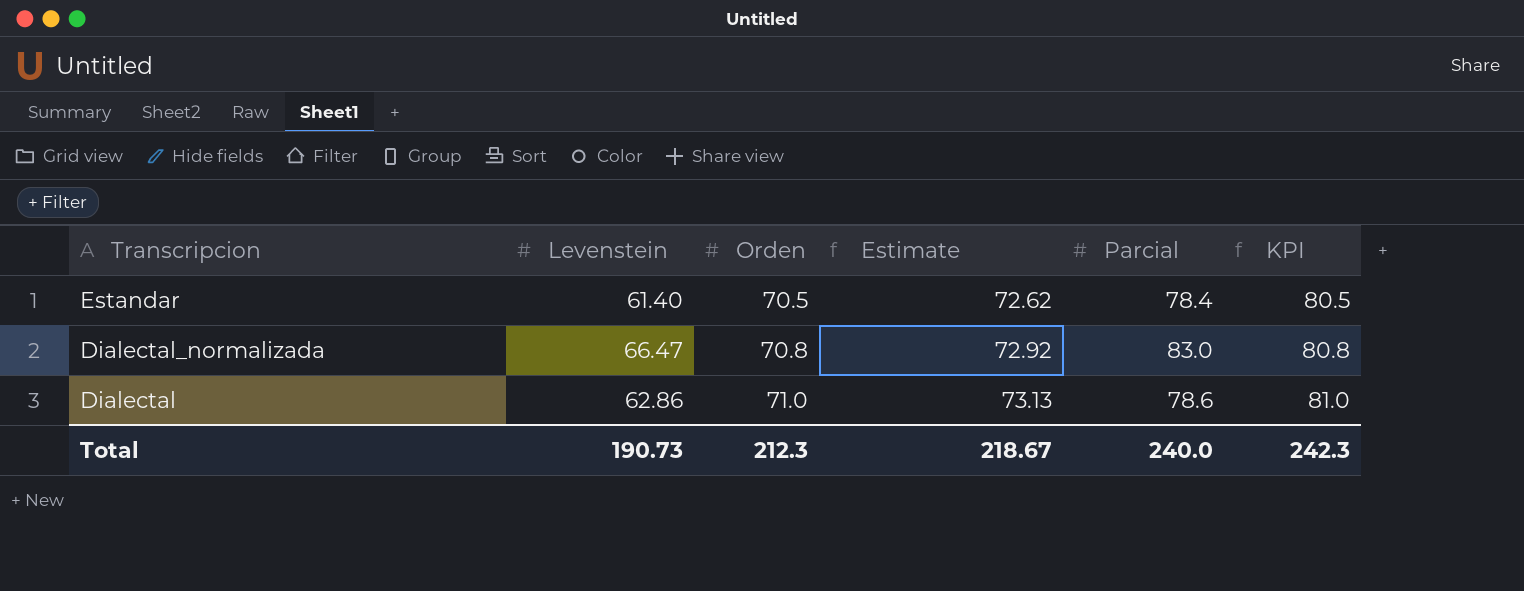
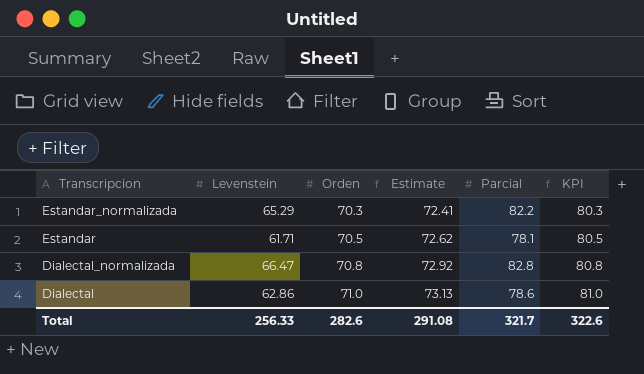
row Estandar_normalizada: none -> 65.29 | 70.3 | 72.41 | 82.2 | 80.3
Estandar | Levenstein: 61.40 -> 61.71
Estandar | Parcial: 78.4 -> 78.1
Dialectal_normalizada | Parcial: 83.0 -> 82.8
Total | Levenstein: 190.73 -> 256.33
Total | Orden: 212.3 -> 282.6
Total | Estimate: 218.67 -> 291.08
Total | Parcial: 240.0 -> 321.7
Total | KPI: 242.3 -> 322.6

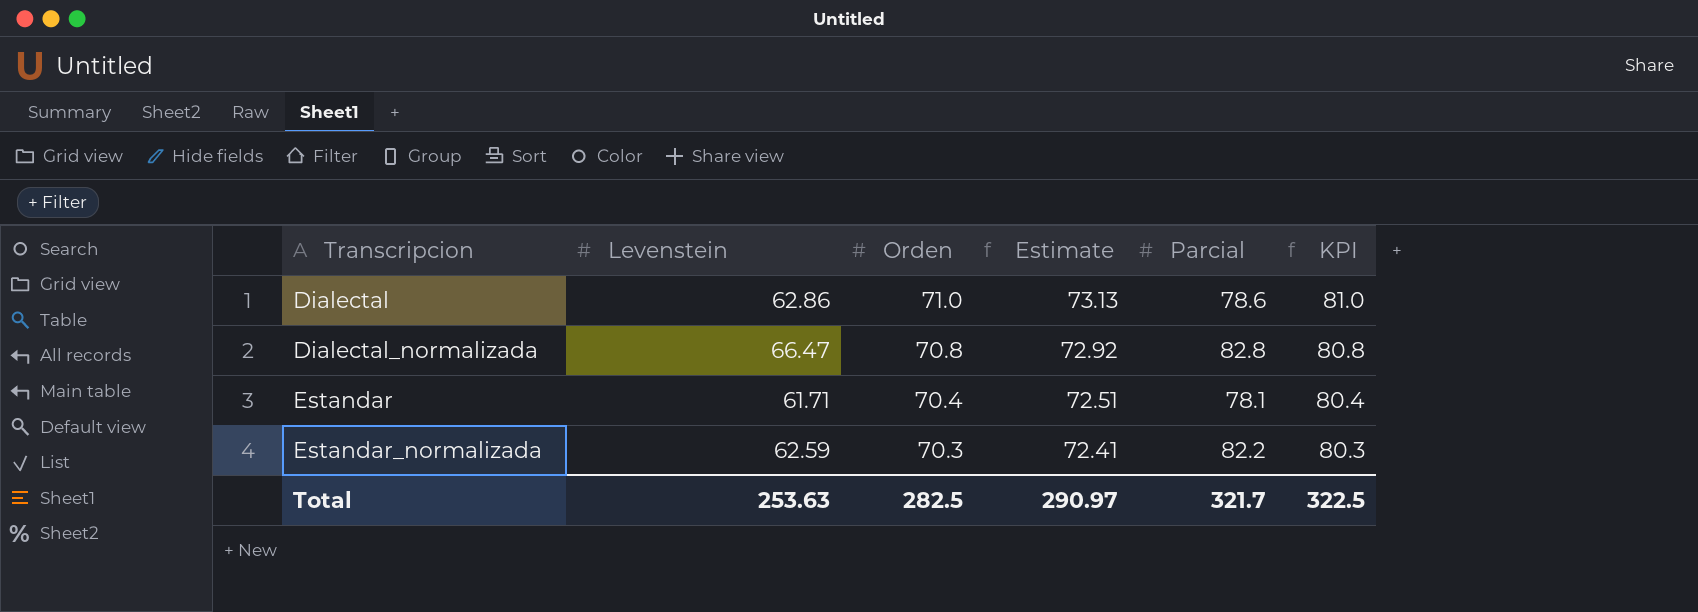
row order: Transcripcion descending -> Transcripcion ascending
Estandar | Orden: 70.5 -> 70.4
Estandar | Estimate: 72.62 -> 72.51
Estandar | KPI: 80.5 -> 80.4
Estandar_normalizada | Levenstein: 65.29 -> 62.59
Total | Levenstein: 256.33 -> 253.63
Total | Orden: 282.6 -> 282.5
Total | Estimate: 291.08 -> 290.97
Total | KPI: 322.6 -> 322.5

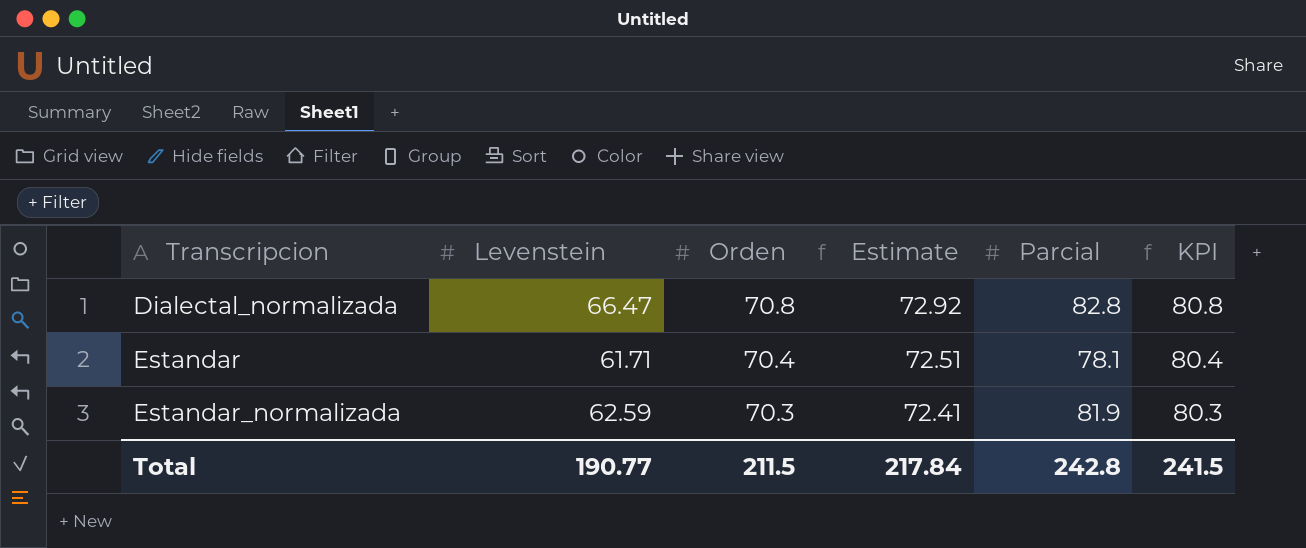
row Dialectal: 62.86 | 71.0 | 73.13 | 78.6 | 81.0 -> none
Estandar_normalizada | Parcial: 82.2 -> 81.9
Total | Levenstein: 253.63 -> 190.77
Total | Orden: 282.5 -> 211.5
Total | Estimate: 290.97 -> 217.84
Total | Parcial: 321.7 -> 242.8
Total | KPI: 322.5 -> 241.5

